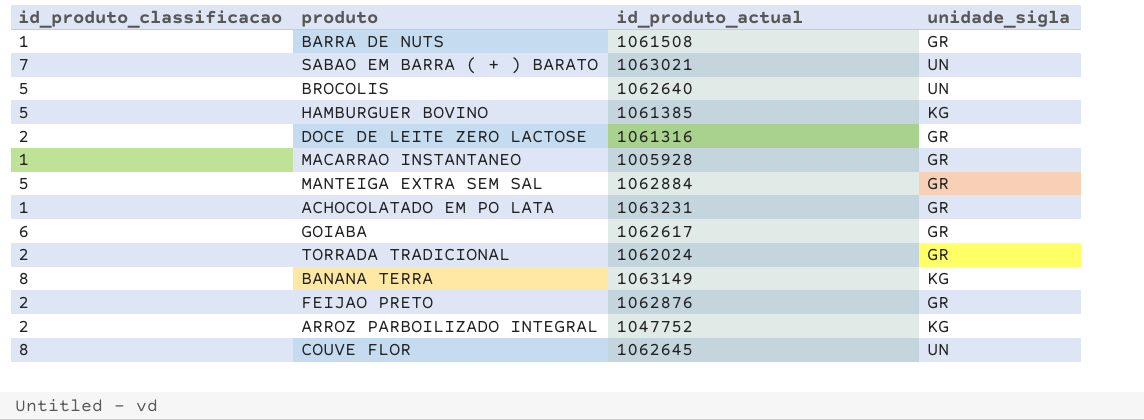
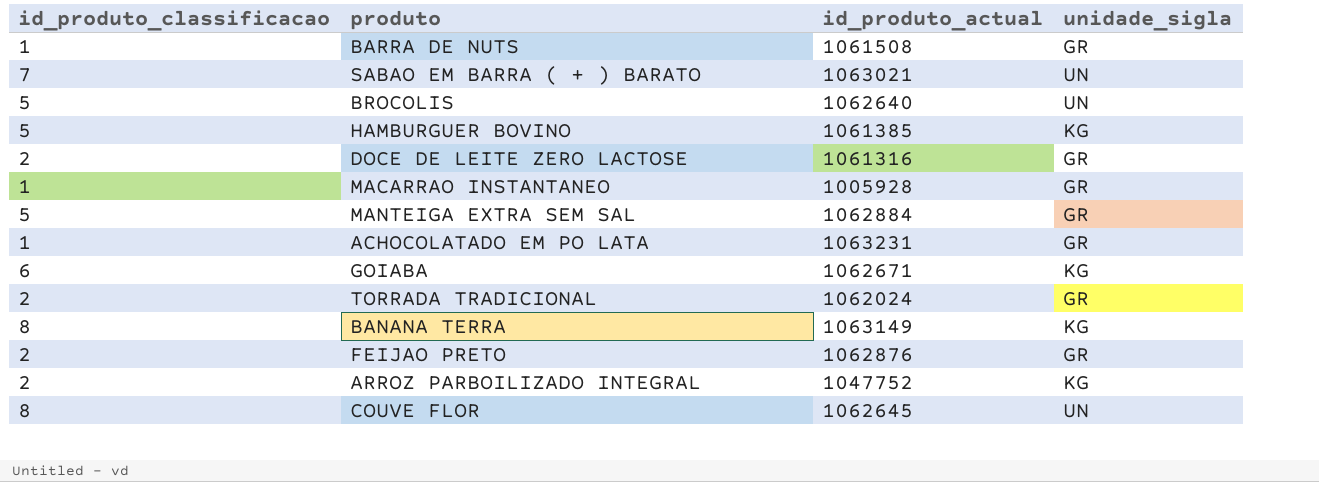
GOIABA | id_produto_actual: 1062617 -> 1062671
GOIABA | unidade_sigla: GR -> KG

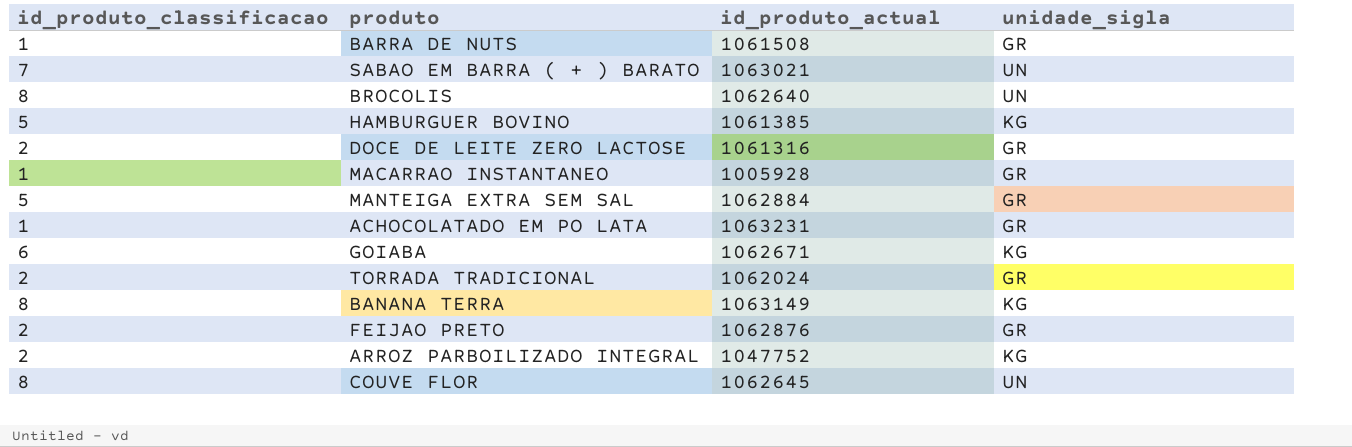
BROCOLIS | id_produto_classificacao: 5 -> 8

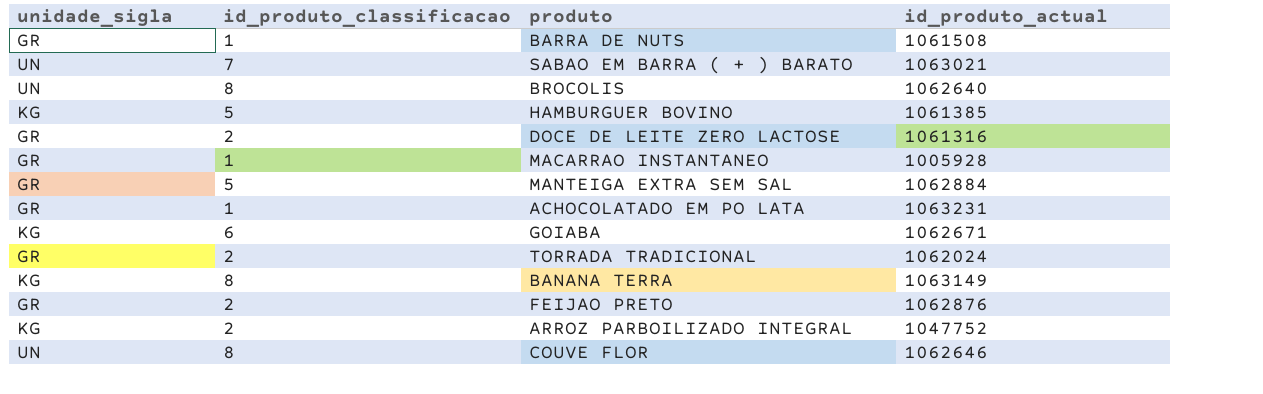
column unidade_sigla | position: 4 -> 1
COUVE FLOR | id_produto_actual: 1062645 -> 1062646

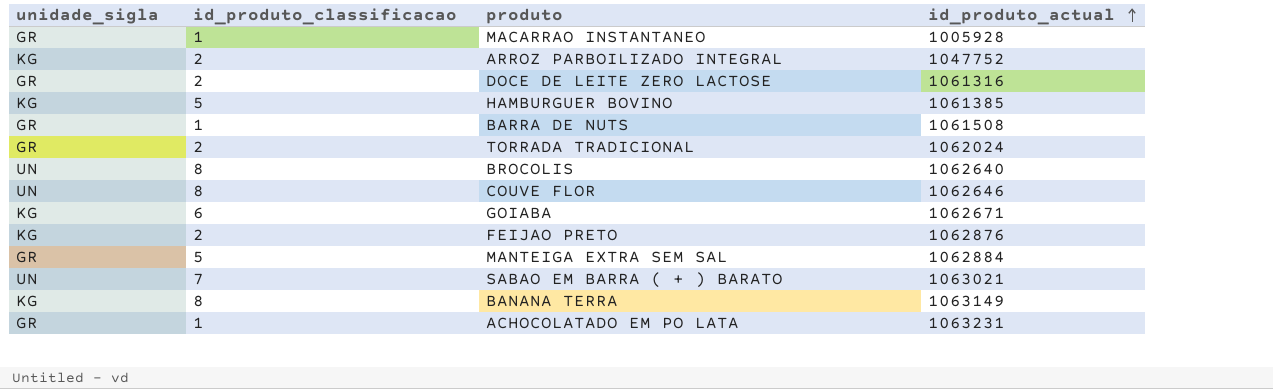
row order: none -> id_produto_actual ascending
FEIJAO PRETO | unidade_sigla: GR -> KG

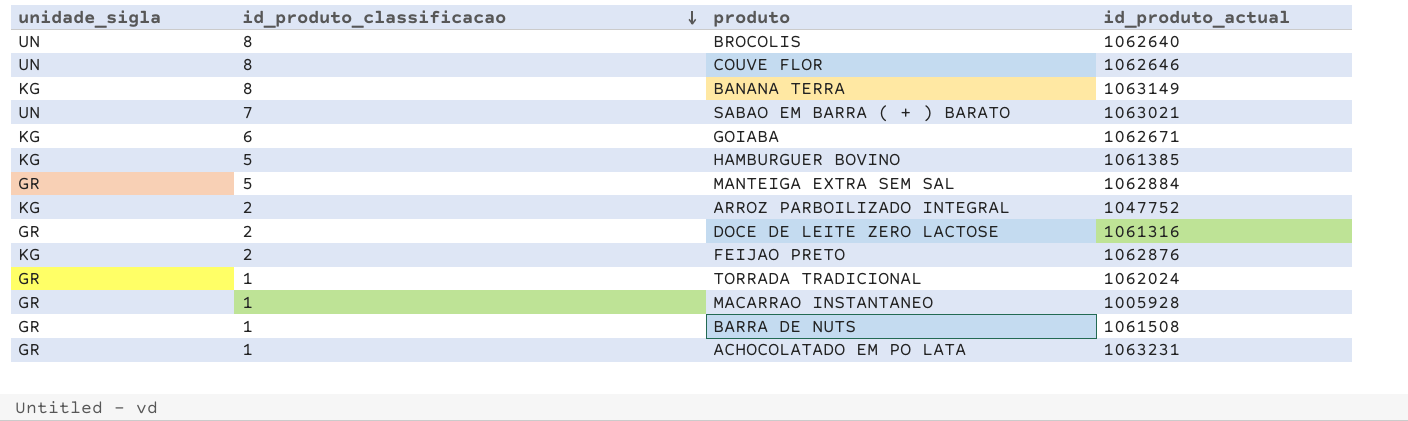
row order: id_produto_actual ascending -> id_produto_classificacao descending
TORRADA TRADICIONAL | id_produto_classificacao: 2 -> 1

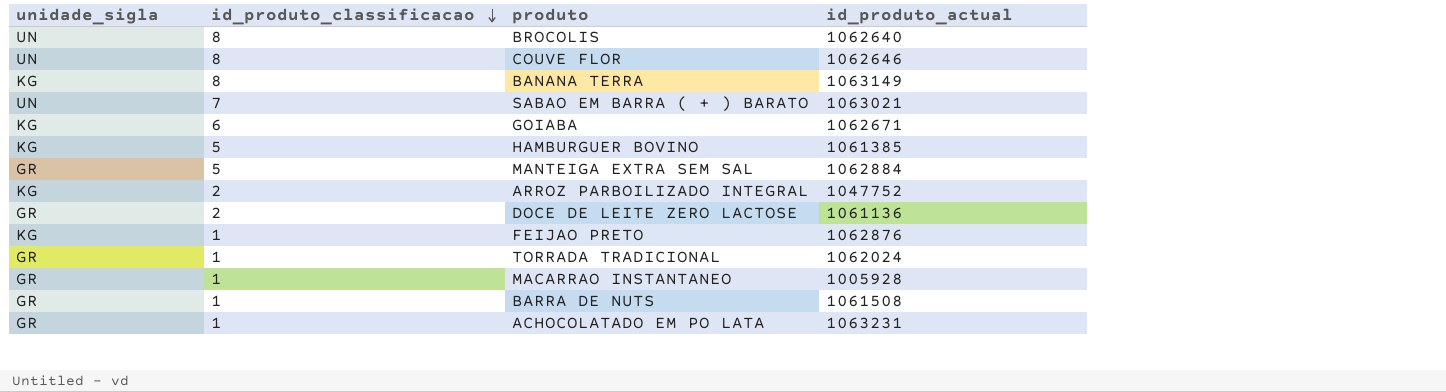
DOCE DE LEITE ZERO LACTOSE | id_produto_actual: 1061316 -> 1061136
FEIJAO PRETO | id_produto_classificacao: 2 -> 1

